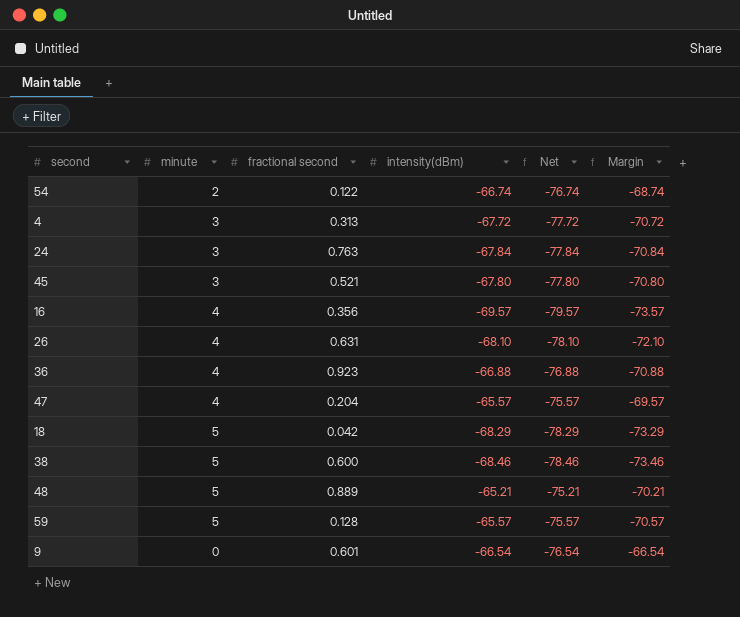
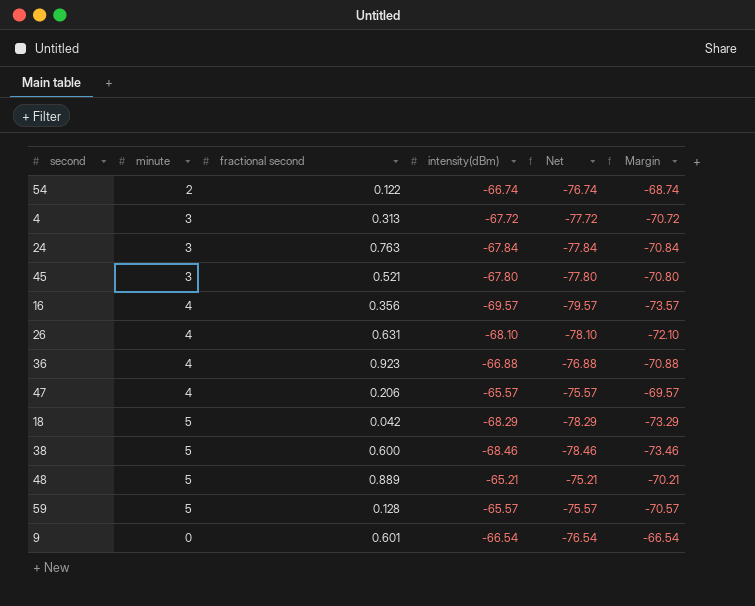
47 | fractional second: 0.204 -> 0.206

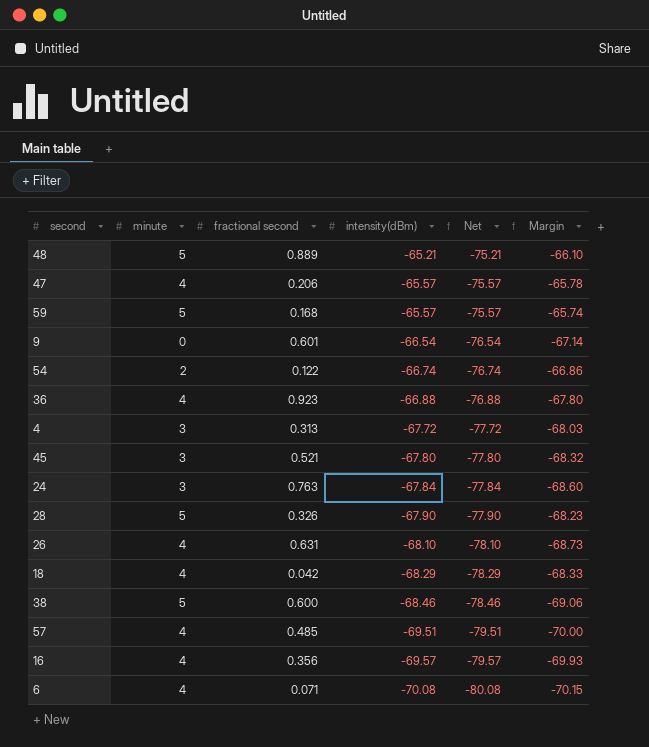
row order: none -> intensity(dBm) descending
column Margin | formula: [intensity(dBm)] - [minute] -> [intensity(dBm)] - [fractional second]
59 | fractional second: 0.128 -> 0.168
row 28: none -> 5 | 0.326 | -67.90 | -77.90 | -68.23
18 | minute: 5 -> 4
row 57: none -> 4 | 0.485 | -69.51 | -79.51 | -70.00
row 6: none -> 4 | 0.071 | -70.08 | -80.08 | -70.15

